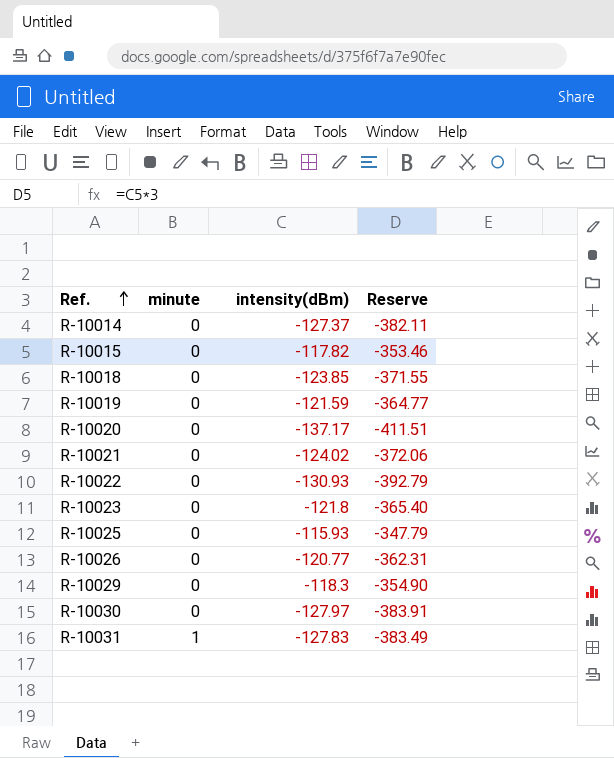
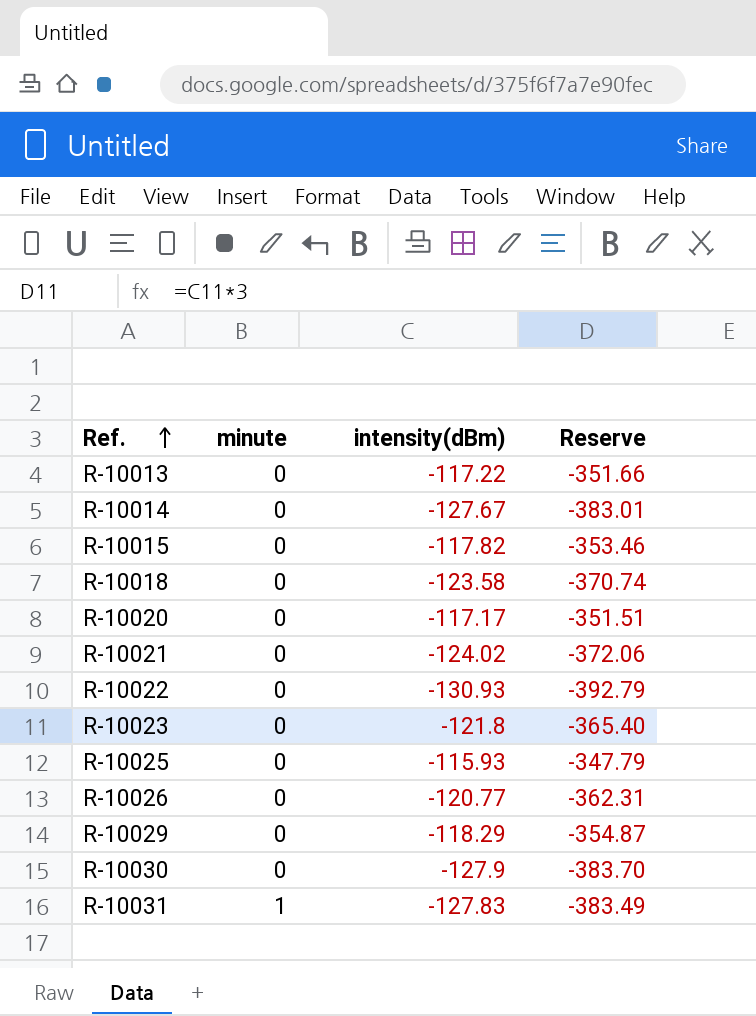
row R-10019: 0 | -121.59 | -364.77 -> none
row R-10013: none -> 0 | -117.22 | -351.66
R-10014 | intensity(dBm): -127.37 -> -127.67
R-10014 | Reserve: -382.11 -> -383.01
R-10018 | intensity(dBm): -123.85 -> -123.58
R-10018 | Reserve: -371.55 -> -370.74
R-10020 | intensity(dBm): -137.17 -> -117.17
R-10020 | Reserve: -411.51 -> -351.51
R-10029 | intensity(dBm): -118.3 -> -118.29
R-10029 | Reserve: -354.90 -> -354.87
R-10030 | intensity(dBm): -127.97 -> -127.9
R-10030 | Reserve: -383.91 -> -383.70

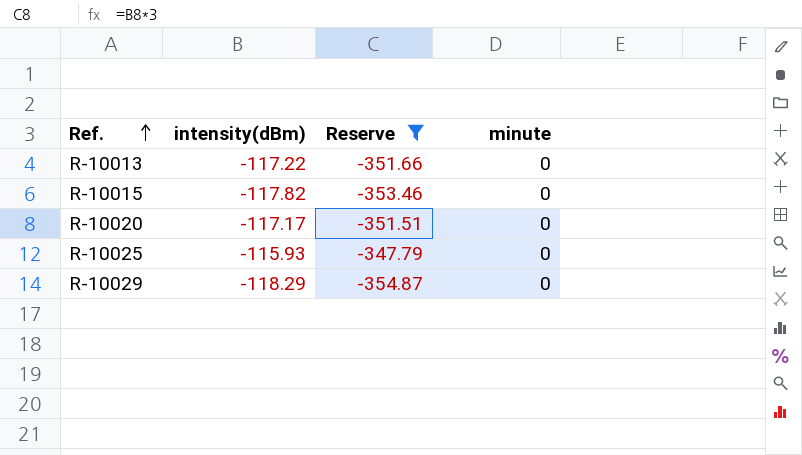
filter: none -> Reserve >= -354.87
column minute | position: 2 -> 4

